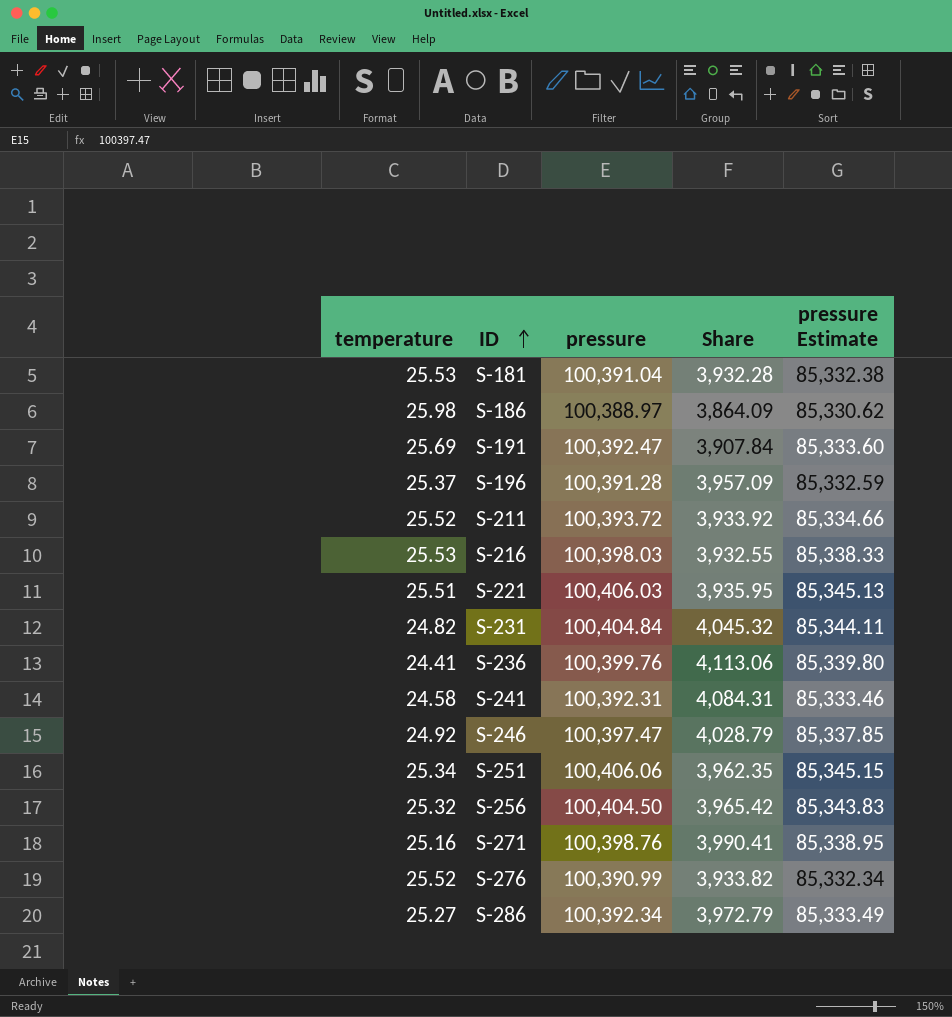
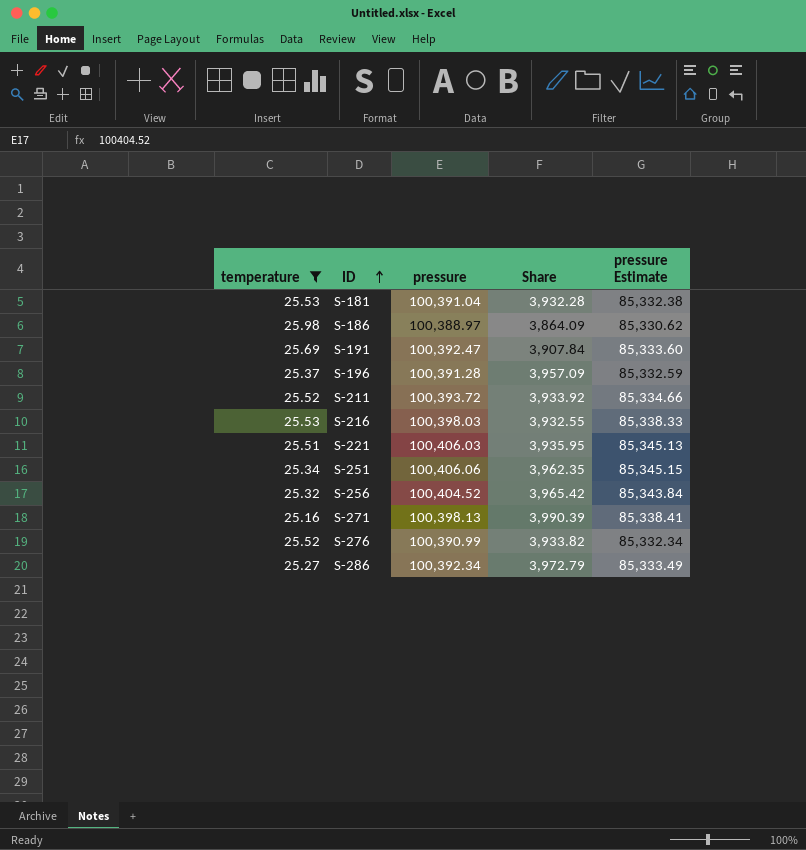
filter: none -> temperature >= 25.16
S-256 | pressure: 100,404.50 -> 100,404.52
S-256 | pressure Estimate: 85,343.83 -> 85,343.84
S-271 | pressure: 100,398.76 -> 100,398.13
S-271 | Share: 3,990.41 -> 3,990.39
S-271 | pressure Estimate: 85,338.95 -> 85,338.41

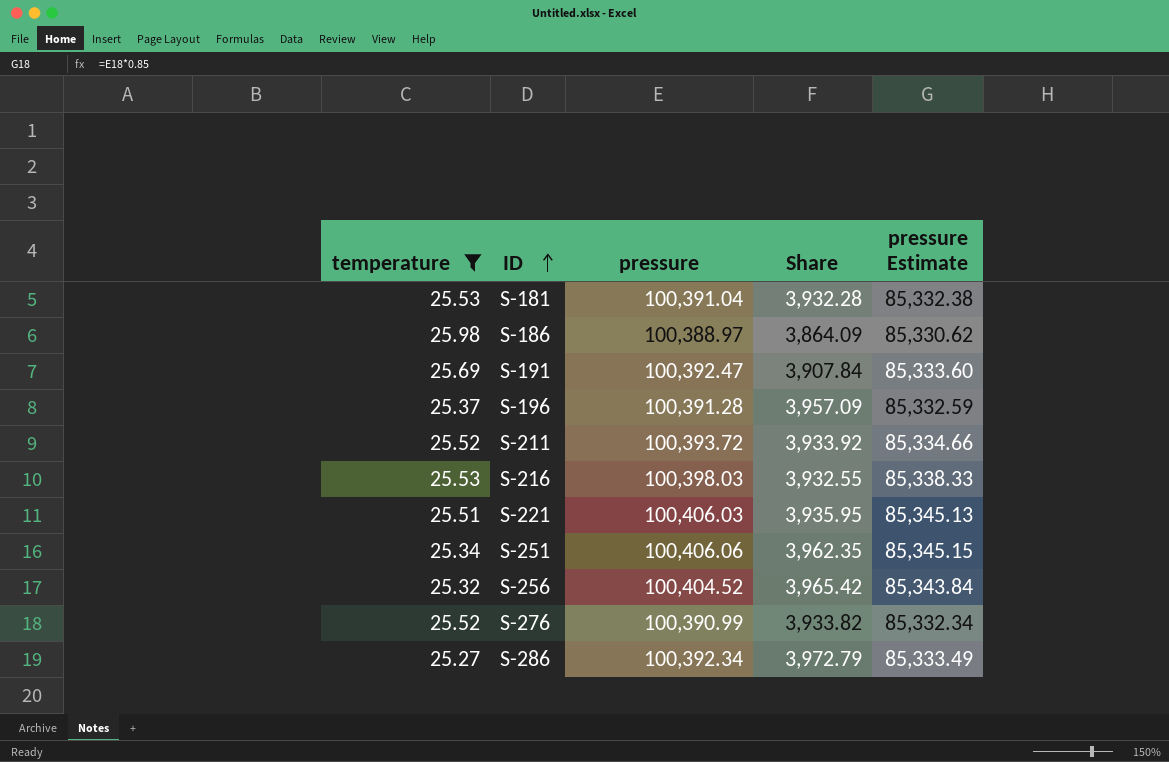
row S-271: 25.16 | 100,398.13 | 3,990.39 | 85,338.41 -> none

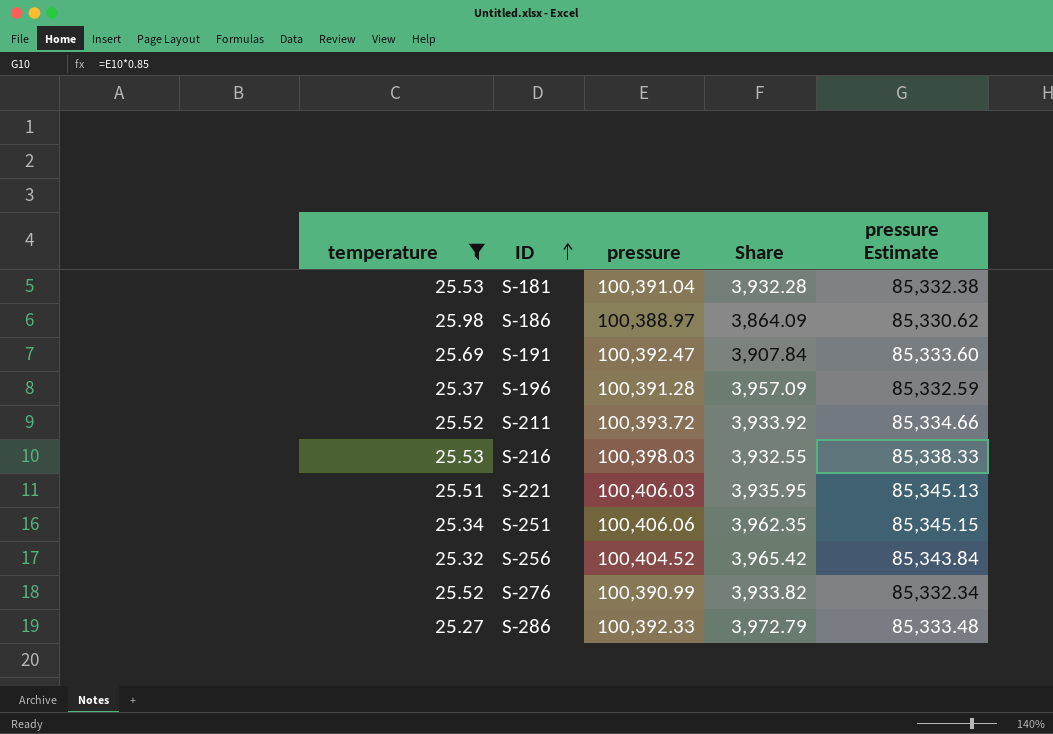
S-286 | pressure: 100,392.34 -> 100,392.33
S-286 | pressure Estimate: 85,333.49 -> 85,333.48

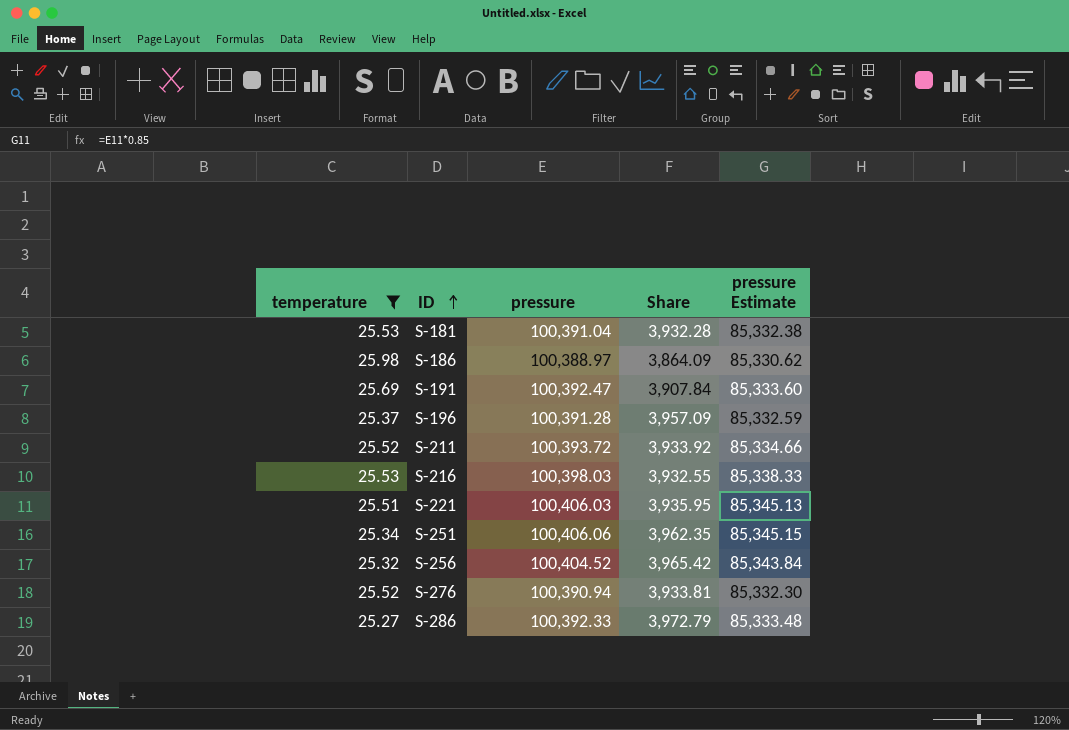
S-276 | pressure: 100,390.99 -> 100,390.94
S-276 | Share: 3,933.82 -> 3,933.81
S-276 | pressure Estimate: 85,332.34 -> 85,332.30

